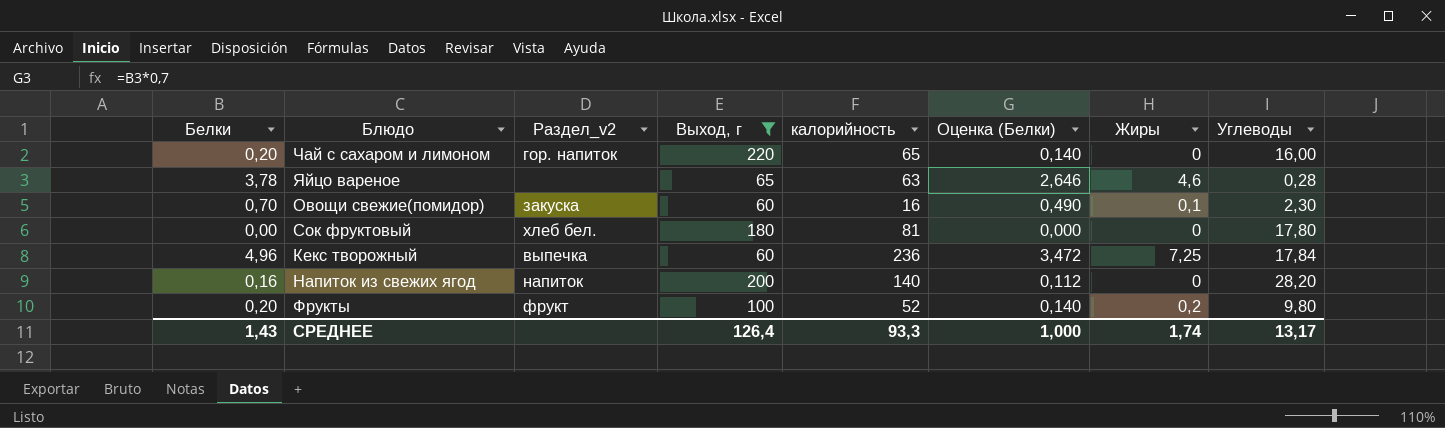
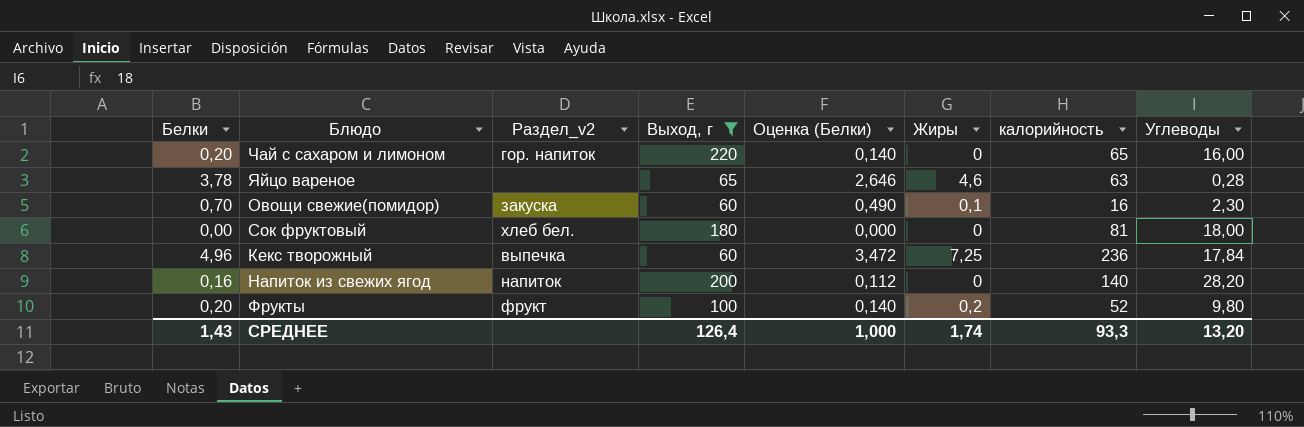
column калорийность | position: 5 -> 7
Сок фруктовый | Углеводы: 17,80 -> 18,00
СРЕДНЕЕ | Углеводы: 13,17 -> 13,20

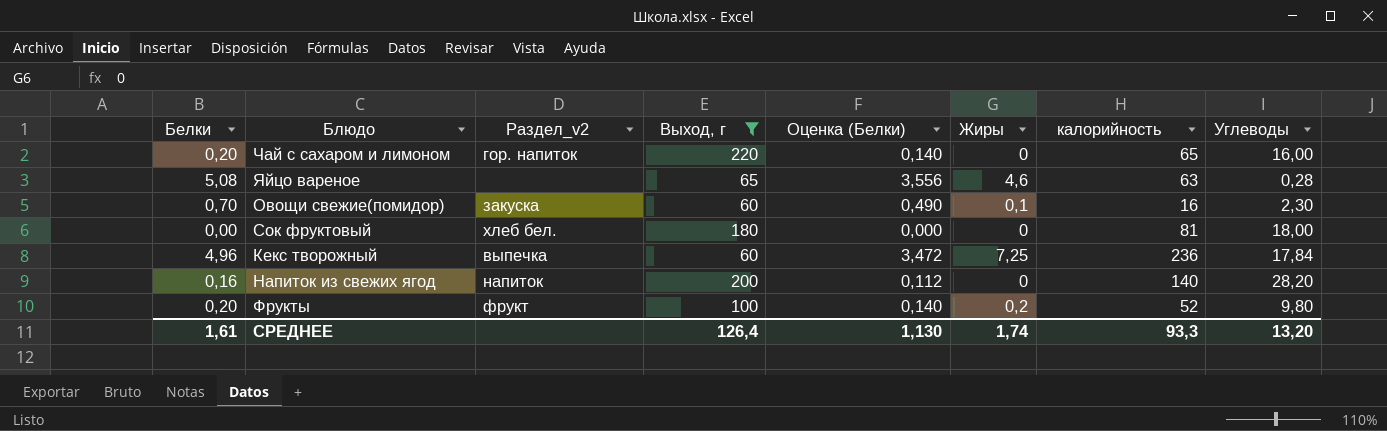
Яйцо вареное | Белки: 3,78 -> 5,08
Яйцо вареное | Оценка (Белки): 2,646 -> 3,556
СРЕДНЕЕ | Белки: 1,43 -> 1,61
СРЕДНЕЕ | Оценка (Белки): 1,000 -> 1,130

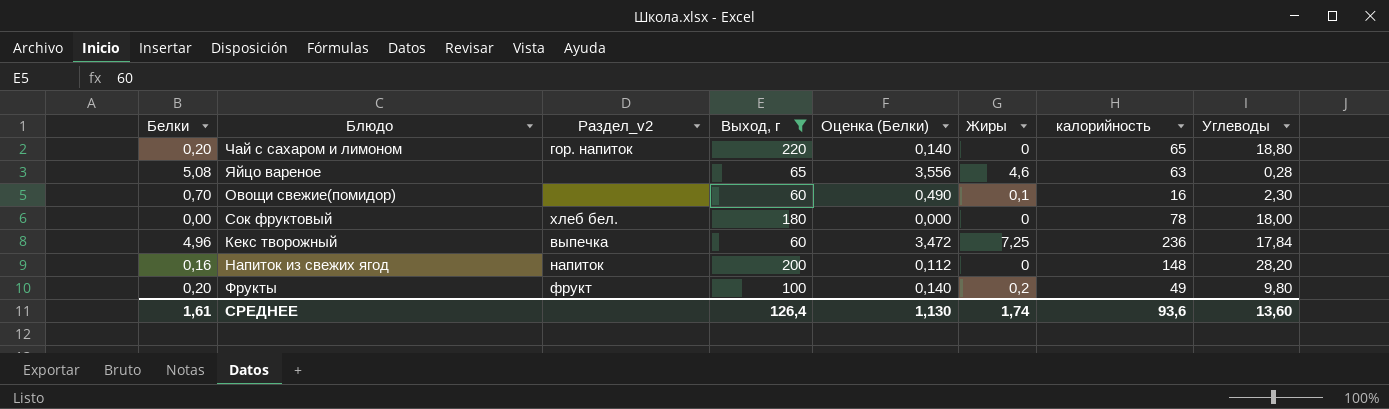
Чай с сахаром и лимоном | Углеводы: 16,00 -> 18,80
Овощи свежие(помидор) | Раздел_v2: закуска -> none
Сок фруктовый | калорийность: 81 -> 78
Напиток из свежих ягод | калорийность: 140 -> 148
Фрукты | калорийность: 52 -> 49
СРЕДНЕЕ | калорийность: 93,3 -> 93,6
СРЕДНЕЕ | Углеводы: 13,20 -> 13,60

